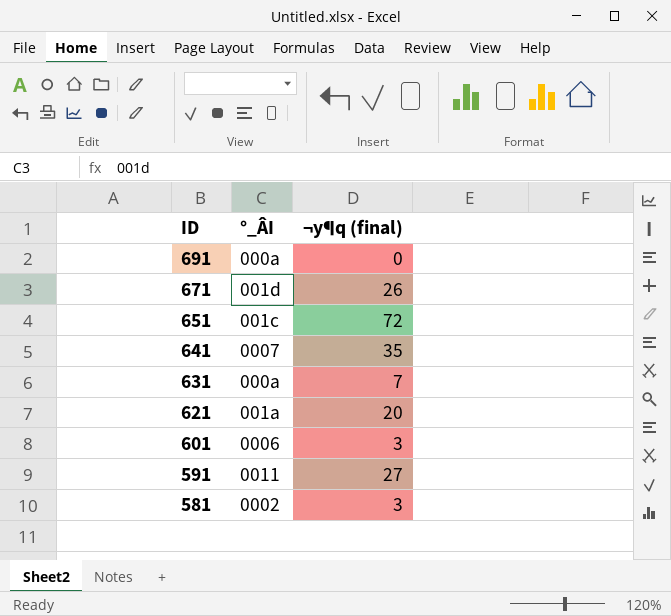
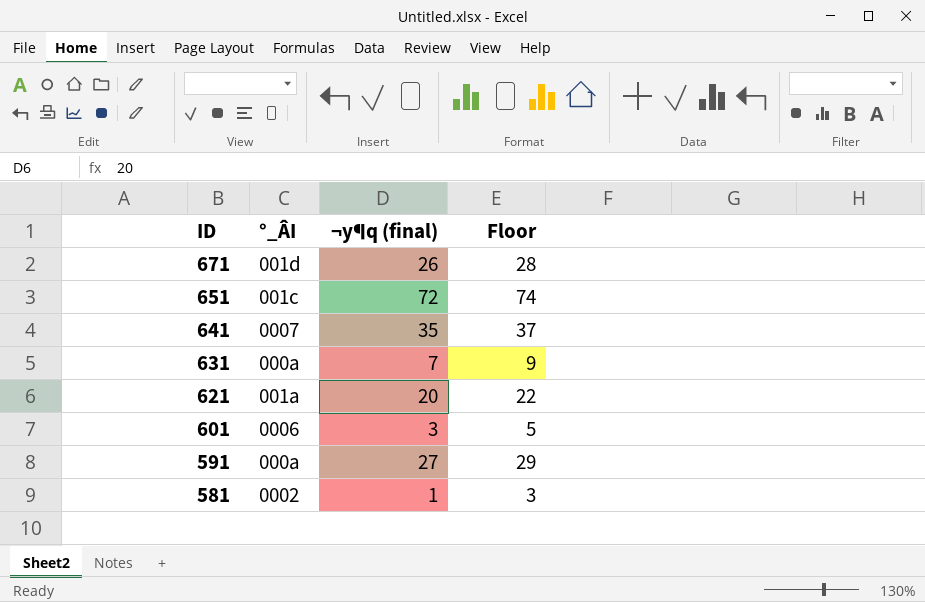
column Floor | formula: none -> [¬y¶q (final)] + 2
row 691: 000a | 0 -> none
591 | °_ÂI: 0011 -> 000a
581 | ¬y¶q (final): 3 -> 1

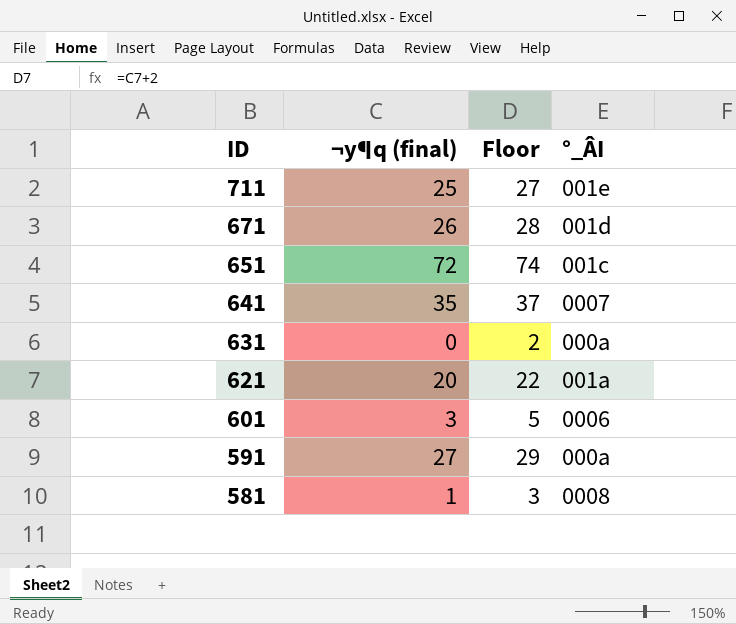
column °_ÂI | position: 2 -> 4
row 711: none -> 25 | 27 | 001e
631 | ¬y¶q (final): 7 -> 0
631 | Floor: 9 -> 2
581 | °_ÂI: 0002 -> 0008

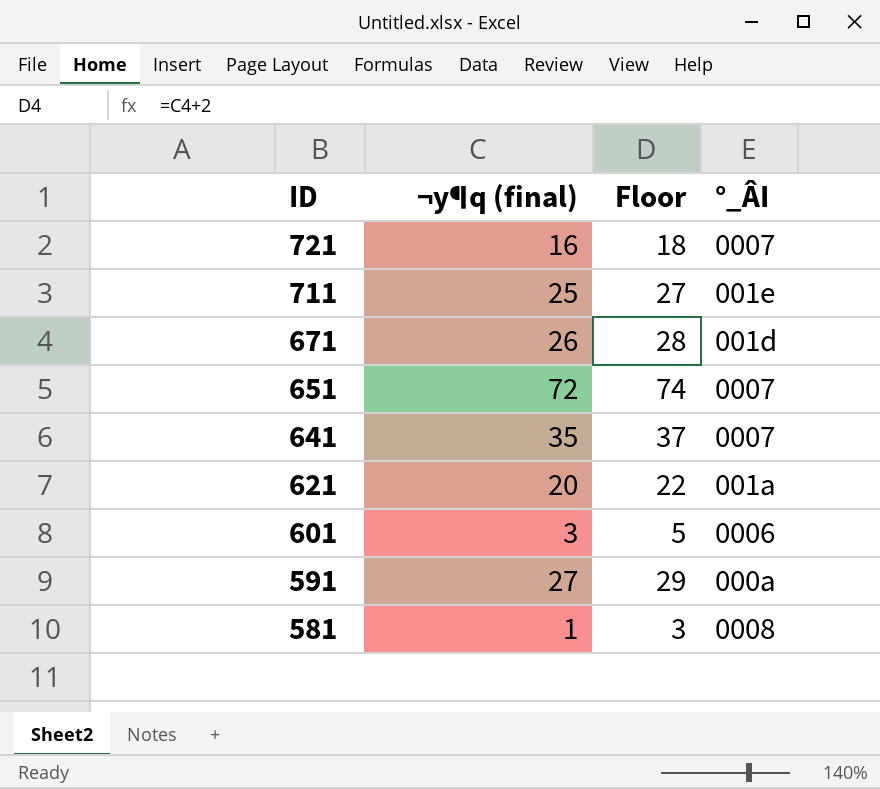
row 631: 0 | 2 | 000a -> none
row 721: none -> 16 | 18 | 0007
651 | °_ÂI: 001c -> 0007

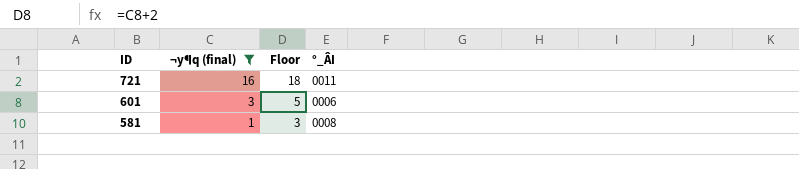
filter: none -> ¬y¶q (final) <= 16
721 | °_ÂI: 0007 -> 0011

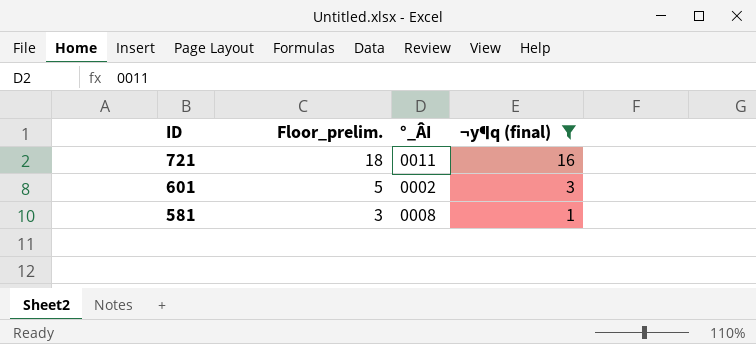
column name: Floor -> Floor_prelim.
column ¬y¶q (final) | position: 2 -> 4
601 | °_ÂI: 0006 -> 0002

